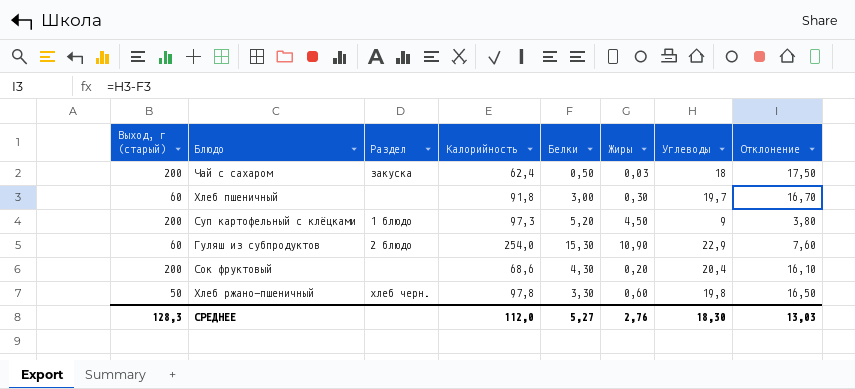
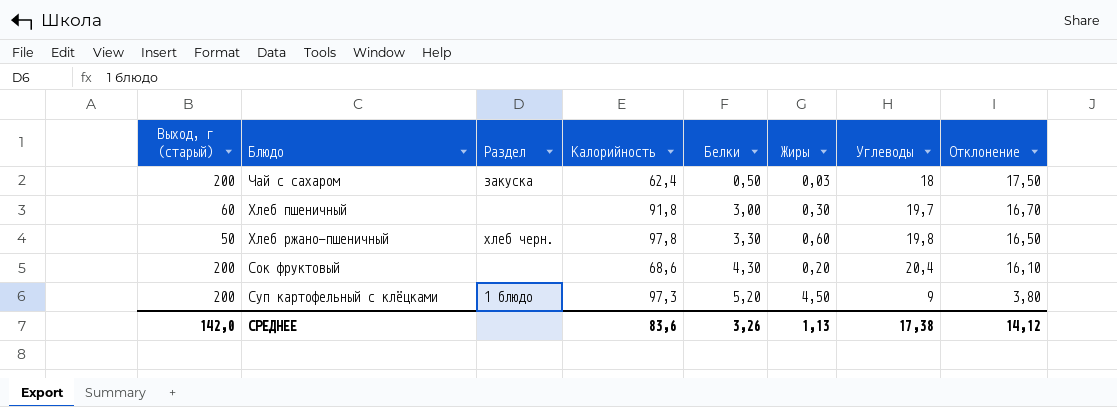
row order: none -> Белки ascending
row Гуляш из субпродуктов: 60 | 2 блюдо | 254,0 | 15,30 | 10,90 | 22,9 | 7,60 -> none
СРЕДНЕЕ | Выход, г (старый): 128,3 -> 142,0
СРЕДНЕЕ | Калорийность: 112,0 -> 83,6
СРЕДНЕЕ | Белки: 5,27 -> 3,26
СРЕДНЕЕ | Жиры: 2,76 -> 1,13
СРЕДНЕЕ | Углеводы: 18,30 -> 17,38
СРЕДНЕЕ | Отклонение: 13,03 -> 14,12

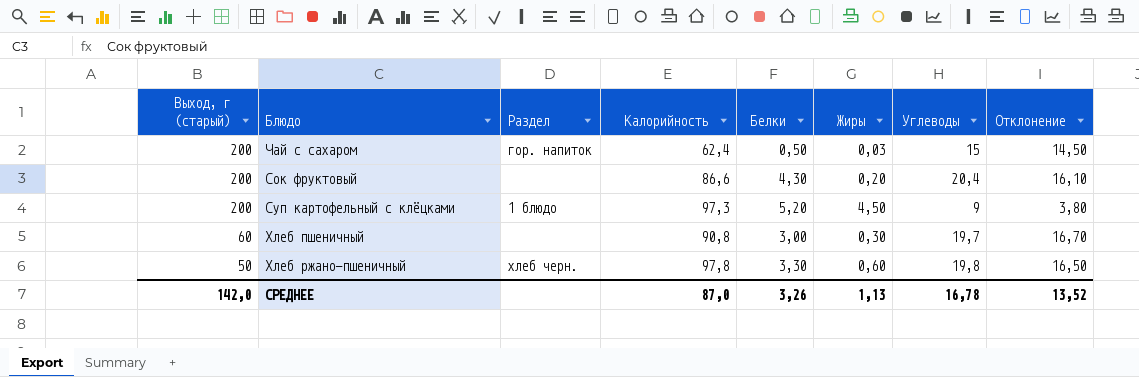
row order: Белки ascending -> Выход, г (старый) descending
Чай с сахаром | Раздел: закуска -> гор. напиток
Чай с сахаром | Углеводы: 18 -> 15
Чай с сахаром | Отклонение: 17,50 -> 14,50
Сок фруктовый | Калорийность: 68,6 -> 86,6
Хлеб пшеничный | Калорийность: 91,8 -> 90,8
СРЕДНЕЕ | Калорийность: 83,6 -> 87,0
СРЕДНЕЕ | Углеводы: 17,38 -> 16,78
СРЕДНЕЕ | Отклонение: 14,12 -> 13,52

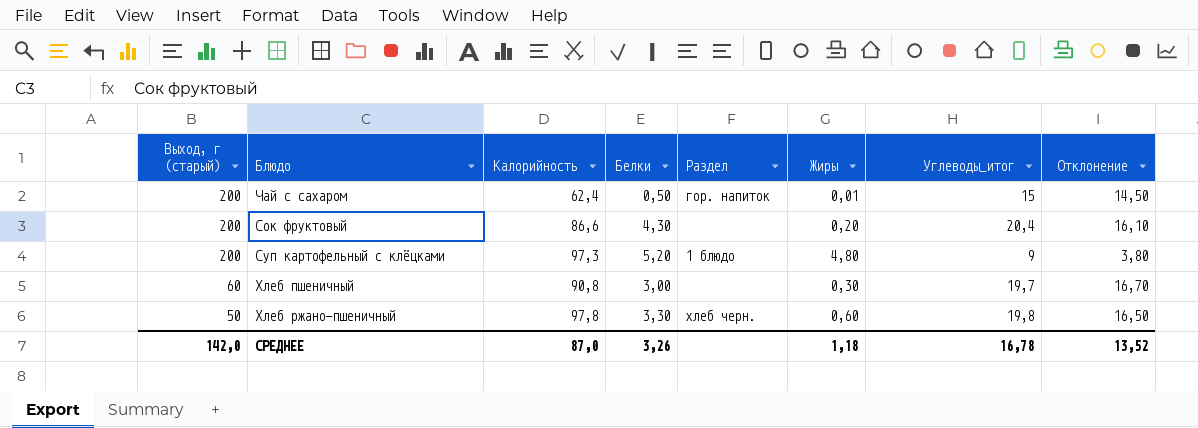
column Раздел | position: 3 -> 5
column name: Углеводы -> Углеводы_итог
Чай с сахаром | Жиры: 0,03 -> 0,01
Суп картофельный с клёцками | Жиры: 4,50 -> 4,80
СРЕДНЕЕ | Жиры: 1,13 -> 1,18

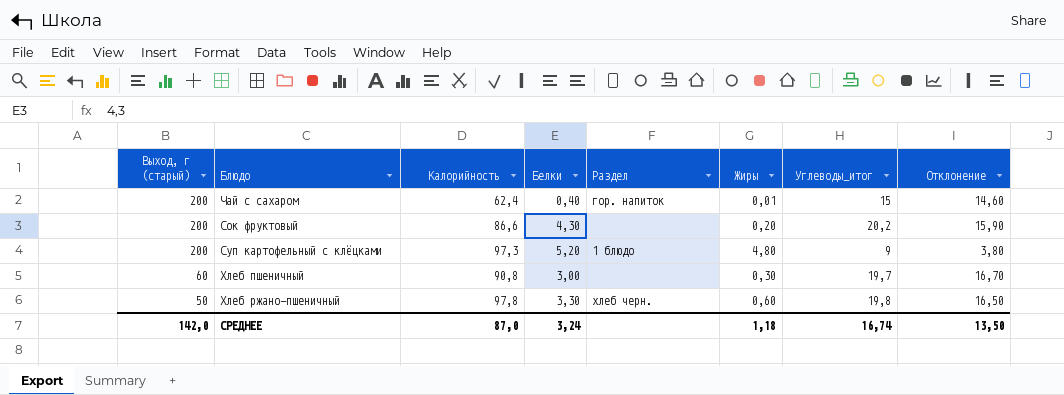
Чай с сахаром | Белки: 0,50 -> 0,40
Чай с сахаром | Отклонение: 14,50 -> 14,60
Сок фруктовый | Углеводы_итог: 20,4 -> 20,2
Сок фруктовый | Отклонение: 16,10 -> 15,90
СРЕДНЕЕ | Белки: 3,26 -> 3,24
СРЕДНЕЕ | Углеводы_итог: 16,78 -> 16,74
СРЕДНЕЕ | Отклонение: 13,52 -> 13,50

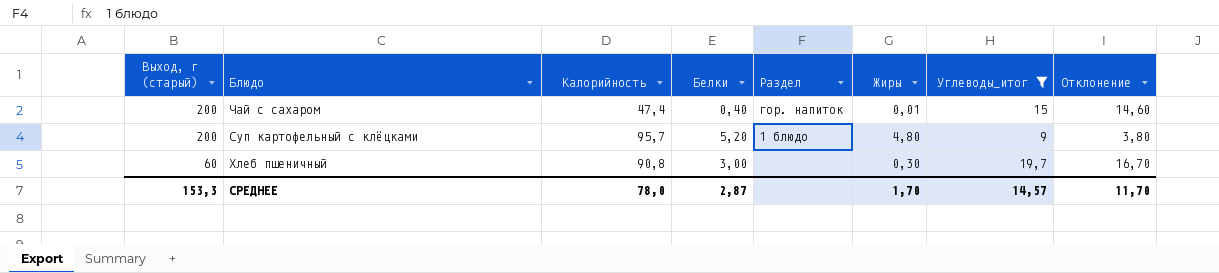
filter: none -> Углеводы_итог <= 19,7
Чай с сахаром | Калорийность: 62,4 -> 47,4
Суп картофельный с клёцками | Калорийность: 97,3 -> 95,7
СРЕДНЕЕ | Выход, г (старый): 142,0 -> 153,3
СРЕДНЕЕ | Калорийность: 87,0 -> 78,0
СРЕДНЕЕ | Белки: 3,24 -> 2,87
СРЕДНЕЕ | Жиры: 1,18 -> 1,70
СРЕДНЕЕ | Углеводы_итог: 16,74 -> 14,57
СРЕДНЕЕ | Отклонение: 13,50 -> 11,70

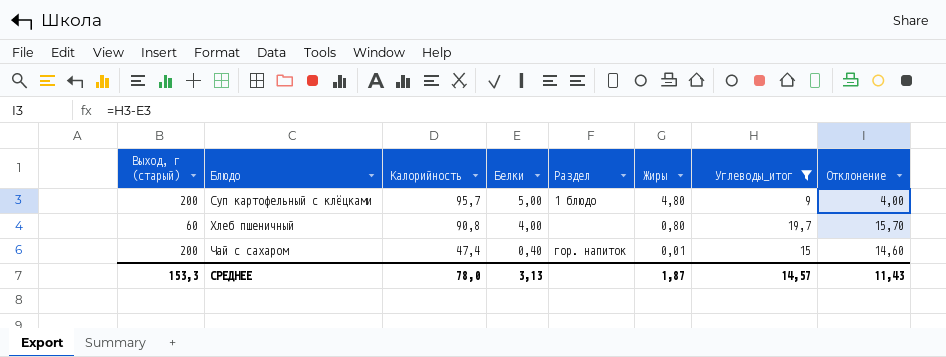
row order: Выход, г (старый) descending -> Блюдо ascending
Суп картофельный с клёцками | Белки: 5,20 -> 5,00
Суп картофельный с клёцками | Отклонение: 3,80 -> 4,00
Хлеб пшеничный | Белки: 3,00 -> 4,00
Хлеб пшеничный | Жиры: 0,30 -> 0,80
Хлеб пшеничный | Отклонение: 16,70 -> 15,70
СРЕДНЕЕ | Белки: 2,87 -> 3,13
СРЕДНЕЕ | Жиры: 1,70 -> 1,87
СРЕДНЕЕ | Отклонение: 11,70 -> 11,43

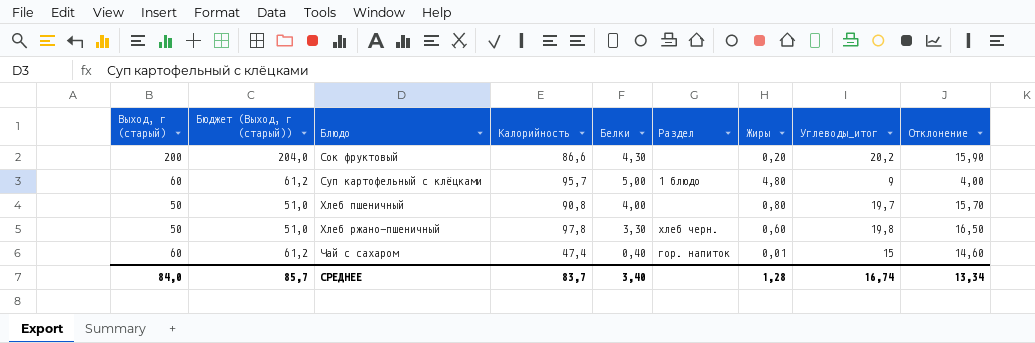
filter: Углеводы_итог <= 19,7 -> none
column Бюджет (Выход, г (старый)) | formula: none -> [Выход, г (старый)] * 1,02
Суп картофельный с клёцками | Выход, г (старый): 200 -> 60
Хлеб пшеничный | Выход, г (старый): 60 -> 50
Чай с сахаром | Выход, г (старый): 200 -> 60
СРЕДНЕЕ | Выход, г (старый): 153,3 -> 84,0
СРЕДНЕЕ | Калорийность: 78,0 -> 83,7
СРЕДНЕЕ | Белки: 3,13 -> 3,40
СРЕДНЕЕ | Жиры: 1,87 -> 1,28
СРЕДНЕЕ | Углеводы_итог: 14,57 -> 16,74
СРЕДНЕЕ | Отклонение: 11,43 -> 13,34

